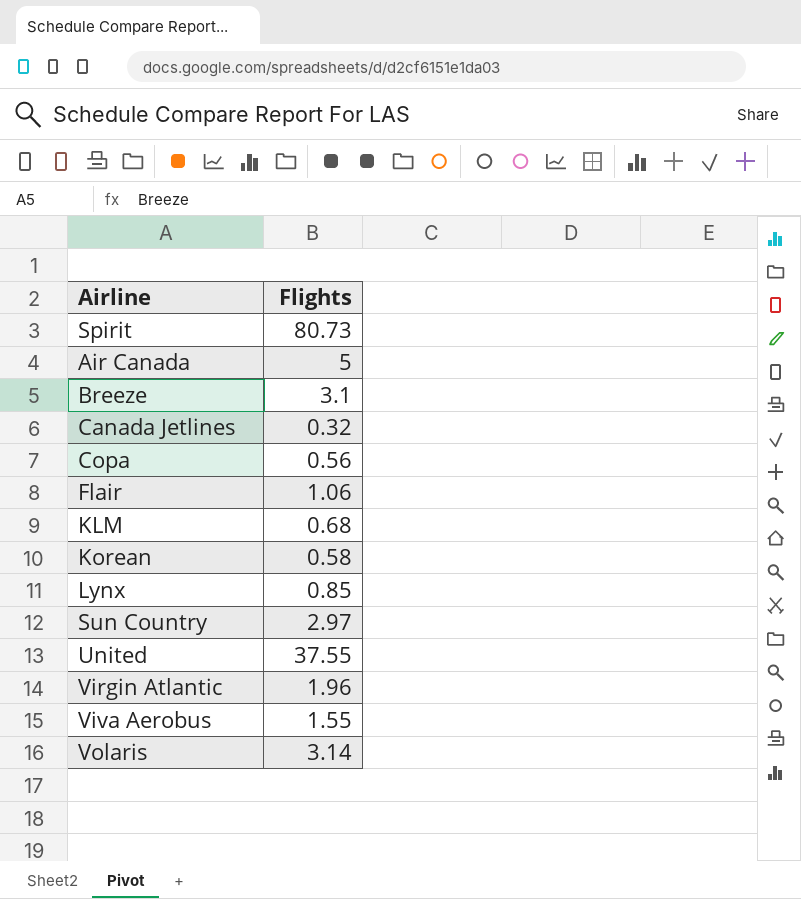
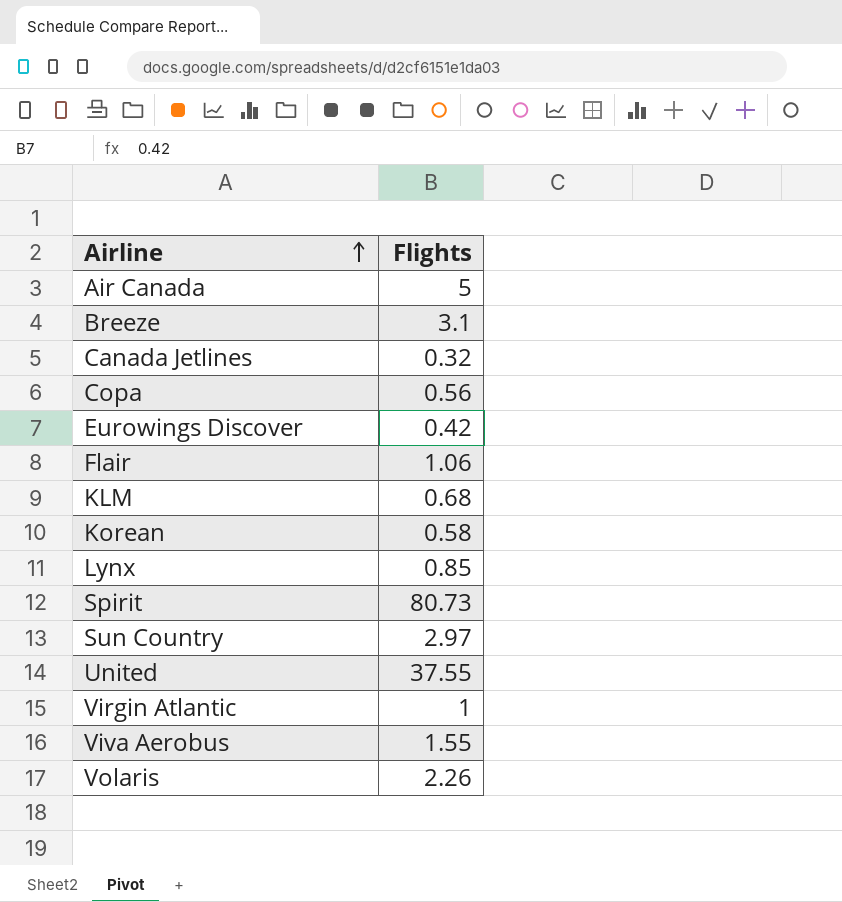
row order: none -> Airline ascending
row Eurowings Discover: none -> 0.42
Virgin Atlantic | Flights: 1.96 -> 1
Volaris | Flights: 3.14 -> 2.26

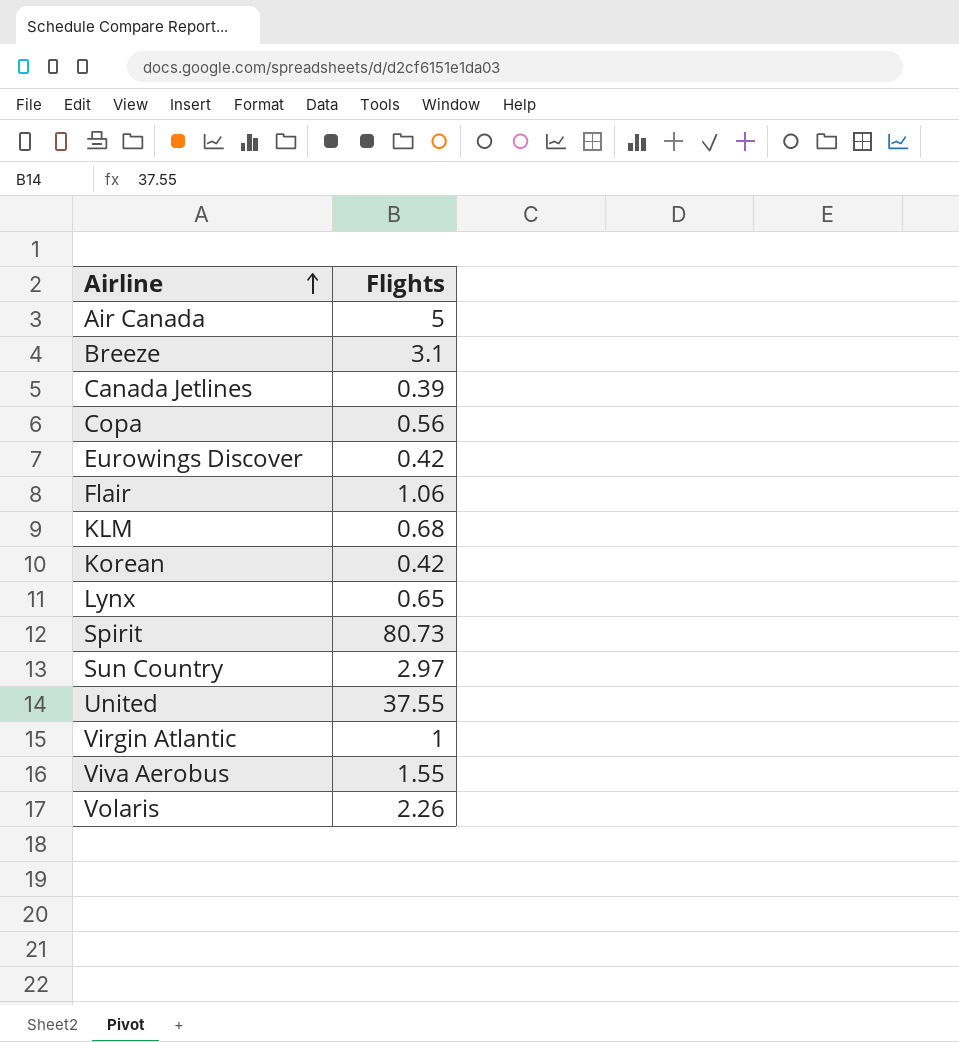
Canada Jetlines | Flights: 0.32 -> 0.39
Korean | Flights: 0.58 -> 0.42
Lynx | Flights: 0.85 -> 0.65

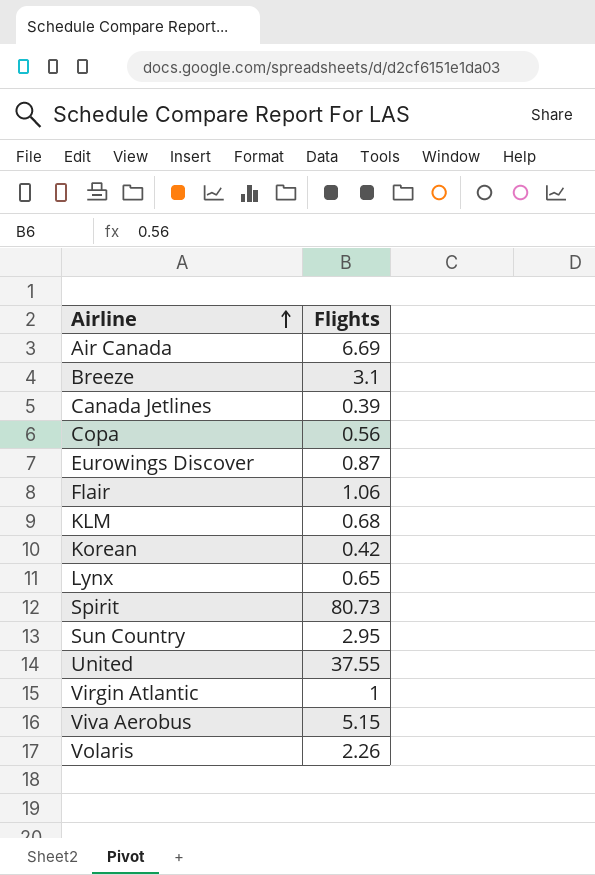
Air Canada | Flights: 5 -> 6.69
Eurowings Discover | Flights: 0.42 -> 0.87
Sun Country | Flights: 2.97 -> 2.95
Viva Aerobus | Flights: 1.55 -> 5.15

